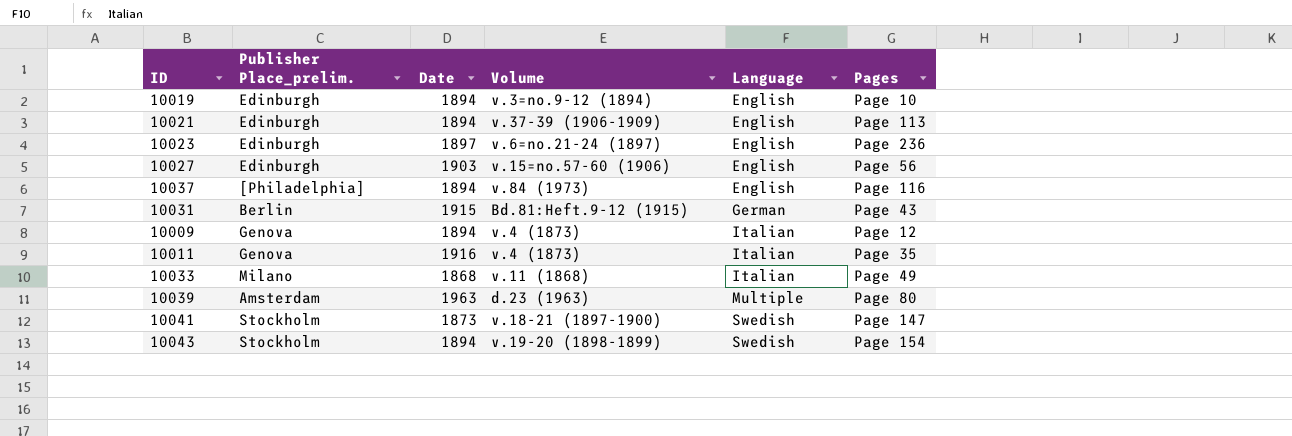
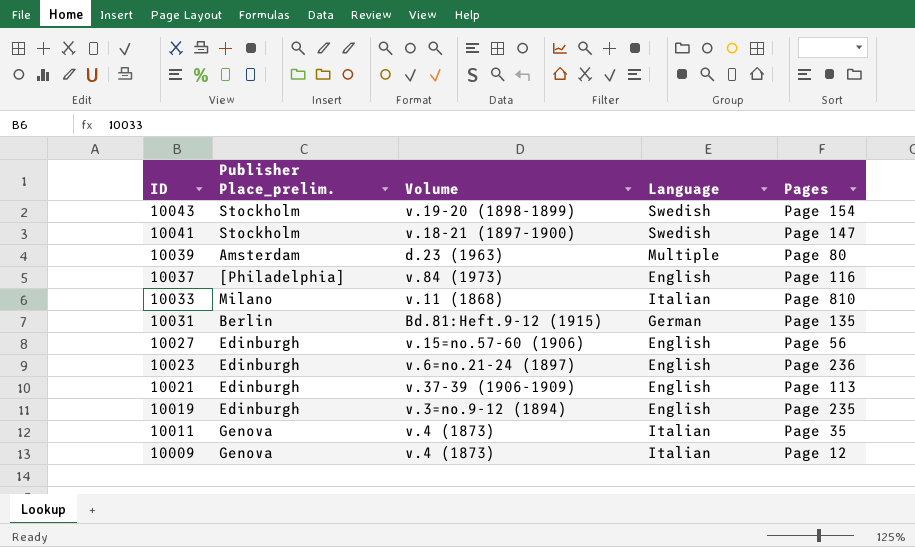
row order: Language ascending -> ID descending
column Date | position: 3 -> none
10033 | Pages: Page 49 -> Page 810
10031 | Pages: Page 43 -> Page 135
10019 | Pages: Page 10 -> Page 235

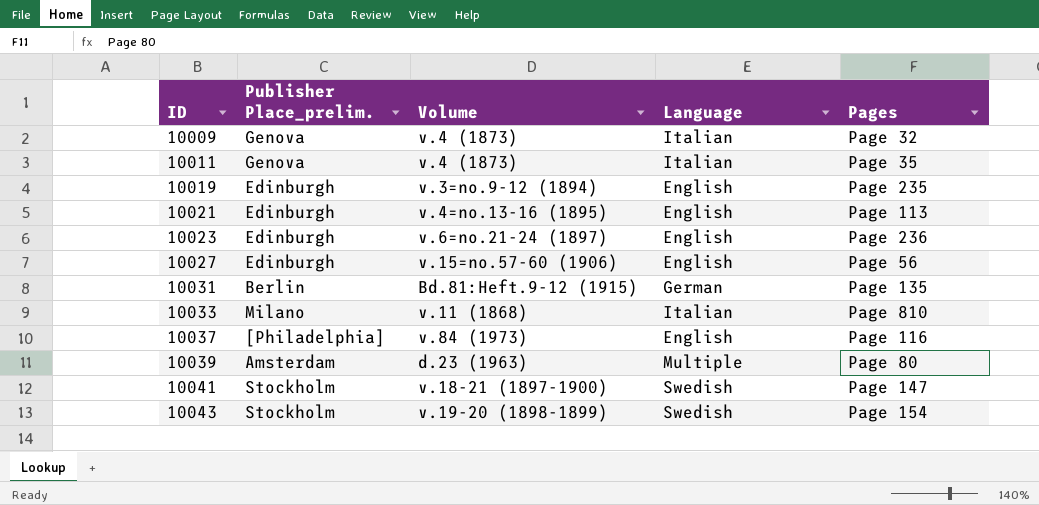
row order: ID descending -> ID ascending
10009 | Pages: Page 12 -> Page 32
10021 | Volume: v.37-39 (1906-1909) -> v.4=no.13-16 (1895)

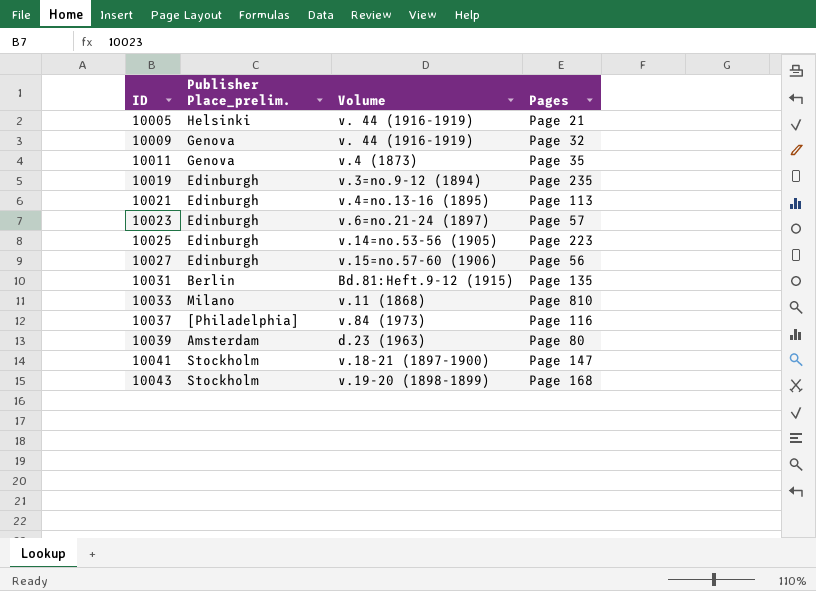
column Language | position: 4 -> none
row 10005: none -> Helsinki | v. 44 (1916-1919) | Page 21
10009 | Volume: v.4 (1873) -> v. 44 (1916-1919)
10023 | Pages: Page 236 -> Page 57
row 10025: none -> Edinburgh | v.14=no.53-56 (1905) | Page 223
10043 | Pages: Page 154 -> Page 168

